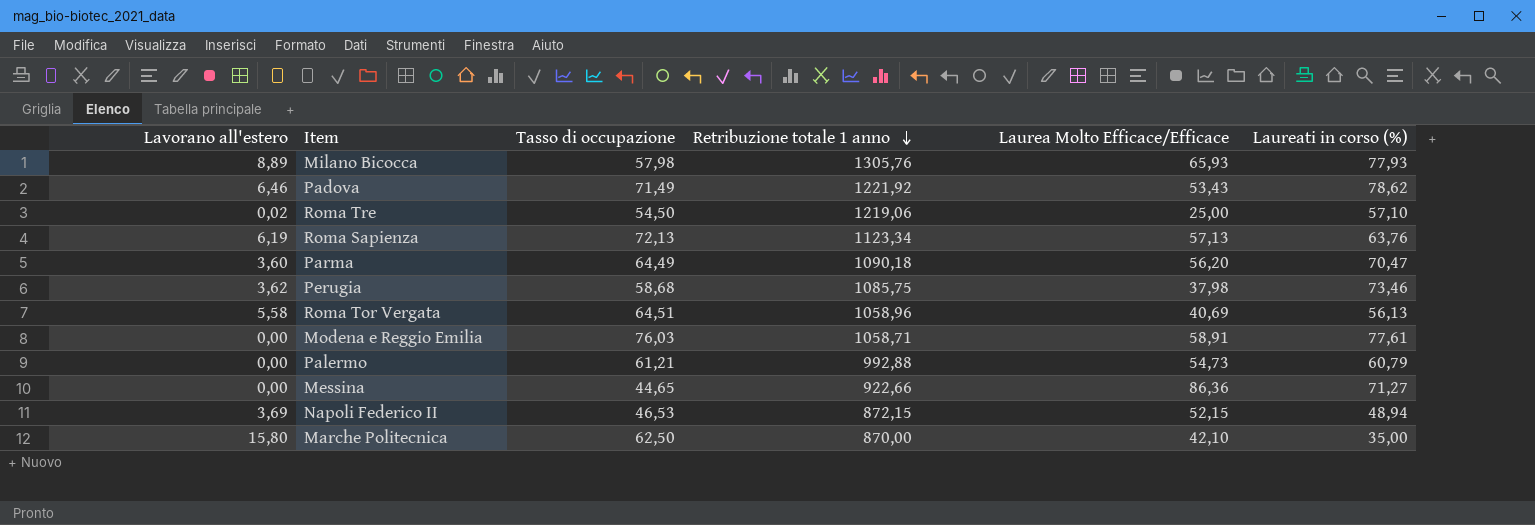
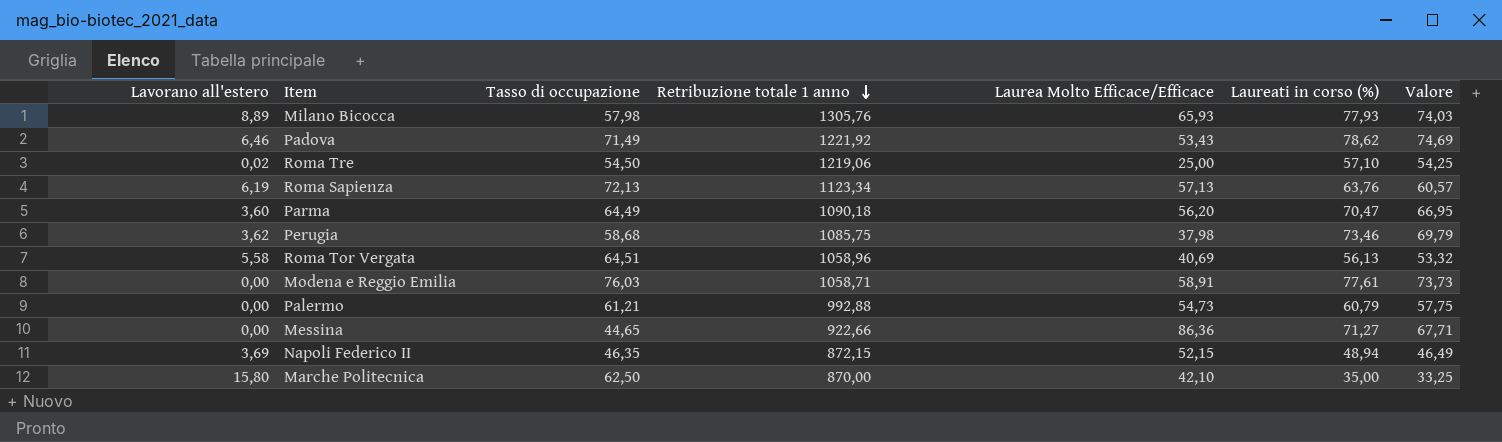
column Valore | formula: none -> [Laureati in corso (%)] * 0,95
Napoli Federico II | Tasso di occupazione: 46,53 -> 46,35

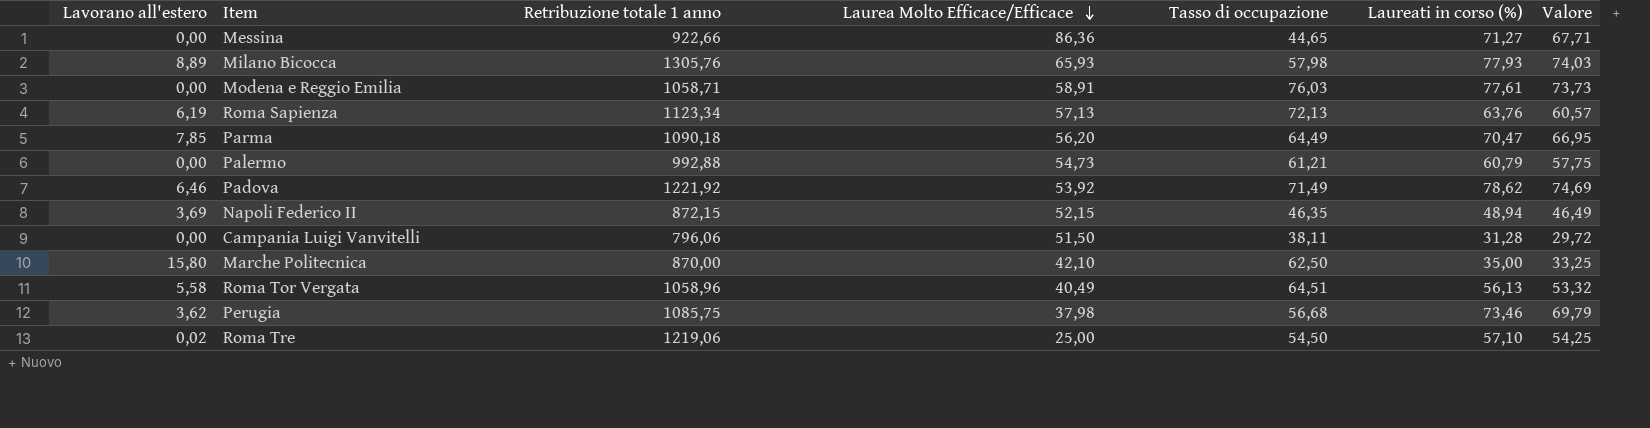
row order: Retribuzione totale 1 anno descending -> Laurea Molto Efficace/Efficace descending
column Tasso di occupazione | position: 3 -> 5
Parma | Lavorano all'estero: 3,60 -> 7,85
Padova | Laurea Molto Efficace/Efficace: 53,43 -> 53,92
row Campania Luigi Vanvitelli: none -> 0,00 | 796,06 | 51,50 | 38,11 | 31,28 | 29,72
Roma Tor Vergata | Laurea Molto Efficace/Efficace: 40,69 -> 40,49
Perugia | Tasso di occupazione: 58,68 -> 56,68

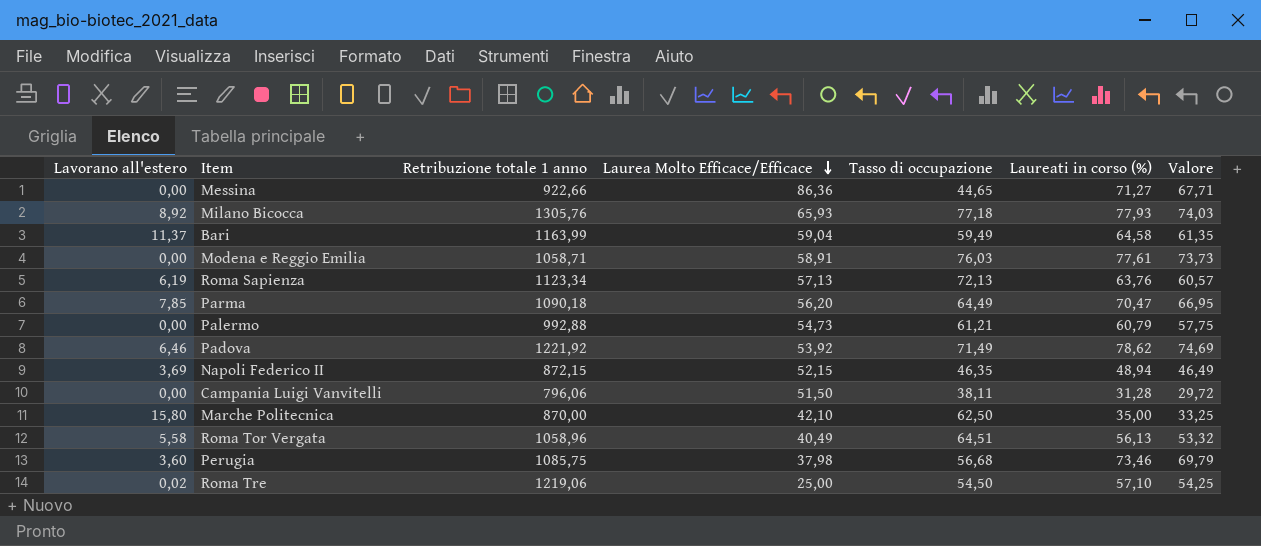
Milano Bicocca | Lavorano all'estero: 8,89 -> 8,92
Milano Bicocca | Tasso di occupazione: 57,98 -> 77,18
row Bari: none -> 11,37 | 1163,99 | 59,04 | 59,49 | 64,58 | 61,35
Perugia | Lavorano all'estero: 3,62 -> 3,60

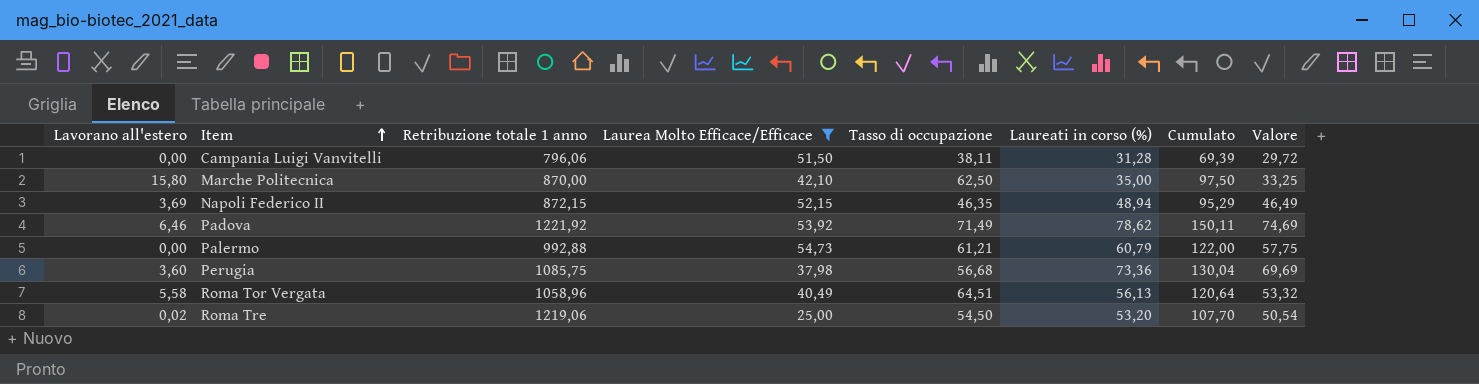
filter: none -> Laurea Molto Efficace/Efficace <= 54,73
row order: Laurea Molto Efficace/Efficace descending -> Item ascending
column Cumulato | formula: none -> [Tasso di occupazione] + [Laureati in corso (%)]
Perugia | Laureati in corso (%): 73,46 -> 73,36
Perugia | Valore: 69,79 -> 69,69
Roma Tre | Laureati in corso (%): 57,10 -> 53,20
Roma Tre | Valore: 54,25 -> 50,54

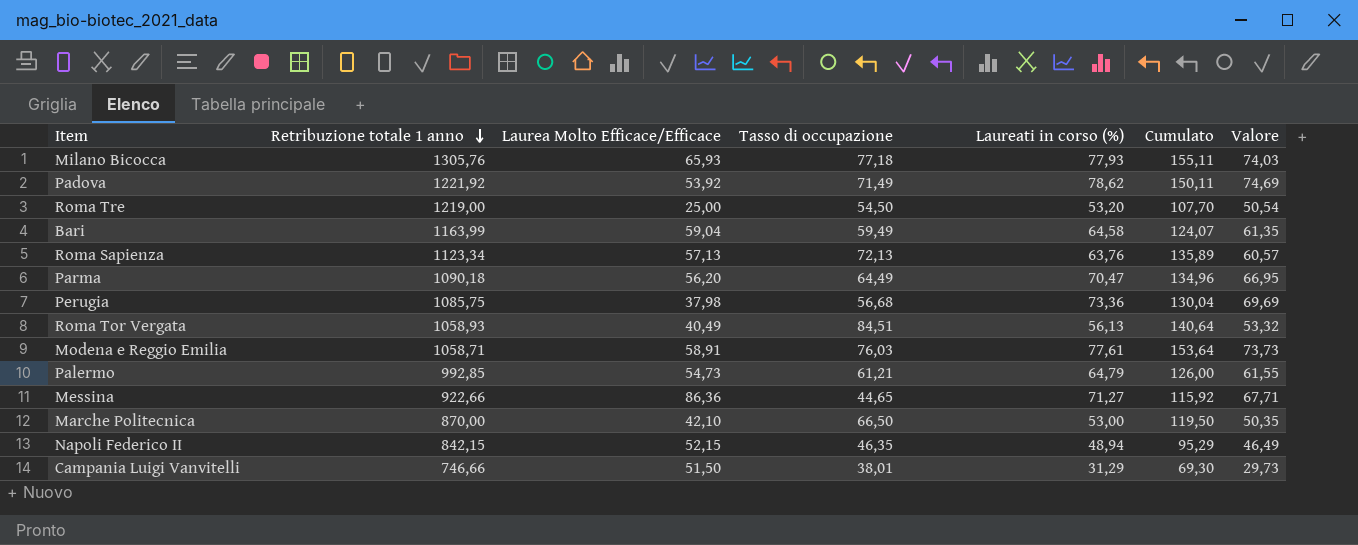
filter: Laurea Molto Efficace/Efficace <= 54,73 -> none
row order: Item ascending -> Retribuzione totale 1 anno descending
column Lavorano all'estero | position: 1 -> none
Roma Tre | Retribuzione totale 1 anno: 1219,06 -> 1219,00
Roma Tor Vergata | Retribuzione totale 1 anno: 1058,96 -> 1058,93
Roma Tor Vergata | Tasso di occupazione: 64,51 -> 84,51
Roma Tor Vergata | Cumulato: 120,64 -> 140,64
Palermo | Retribuzione totale 1 anno: 992,88 -> 992,85
Palermo | Laureati in corso (%): 60,79 -> 64,79
Palermo | Cumulato: 122,00 -> 126,00
Palermo | Valore: 57,75 -> 61,55
Marche Politecnica | Tasso di occupazione: 62,50 -> 66,50
Marche Politecnica | Laureati in corso (%): 35,00 -> 53,00
Marche Politecnica | Cumulato: 97,50 -> 119,50
Marche Politecnica | Valore: 33,25 -> 50,35
Napoli Federico II | Retribuzione totale 1 anno: 872,15 -> 842,15
Campania Luigi Vanvitelli | Retribuzione totale 1 anno: 796,06 -> 746,66
Campania Luigi Vanvitelli | Tasso di occupazione: 38,11 -> 38,01
Campania Luigi Vanvitelli | Laureati in corso (%): 31,28 -> 31,29
Campania Luigi Vanvitelli | Cumulato: 69,39 -> 69,30
Campania Luigi Vanvitelli | Valore: 29,72 -> 29,73

